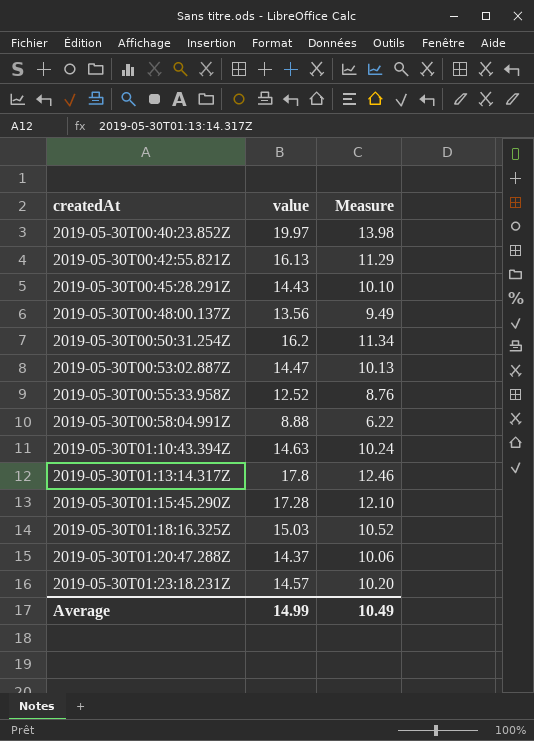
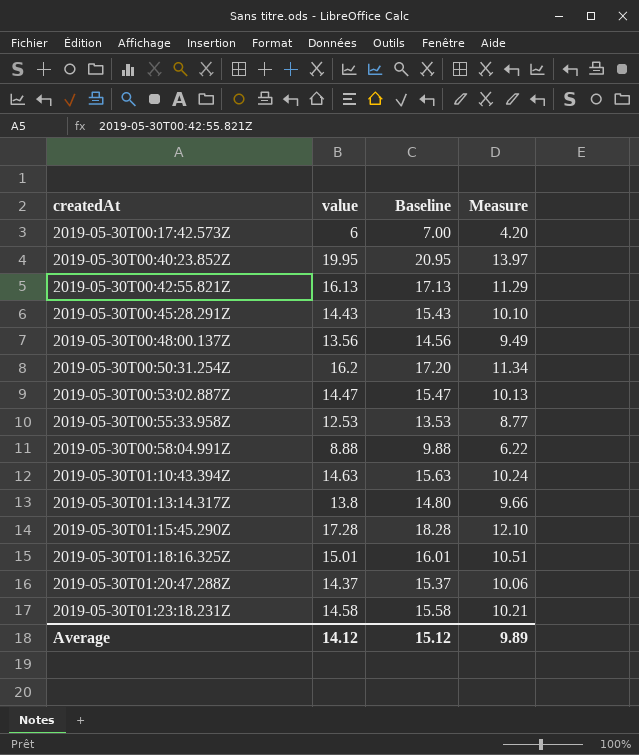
column Baseline | formula: none -> [value] + 1
row 2019-05-30T00:17:42.573Z: none -> 6 | 7.00 | 4.20
2019-05-30T00:40:23.852Z | value: 19.97 -> 19.95
2019-05-30T00:40:23.852Z | Measure: 13.98 -> 13.97
2019-05-30T00:55:33.958Z | value: 12.52 -> 12.53
2019-05-30T00:55:33.958Z | Measure: 8.76 -> 8.77
2019-05-30T01:13:14.317Z | value: 17.8 -> 13.8
2019-05-30T01:13:14.317Z | Measure: 12.46 -> 9.66
2019-05-30T01:18:16.325Z | value: 15.03 -> 15.01
2019-05-30T01:18:16.325Z | Measure: 10.52 -> 10.51
2019-05-30T01:23:18.231Z | value: 14.57 -> 14.58
2019-05-30T01:23:18.231Z | Measure: 10.20 -> 10.21
Average | value: 14.99 -> 14.12
Average | Measure: 10.49 -> 9.89

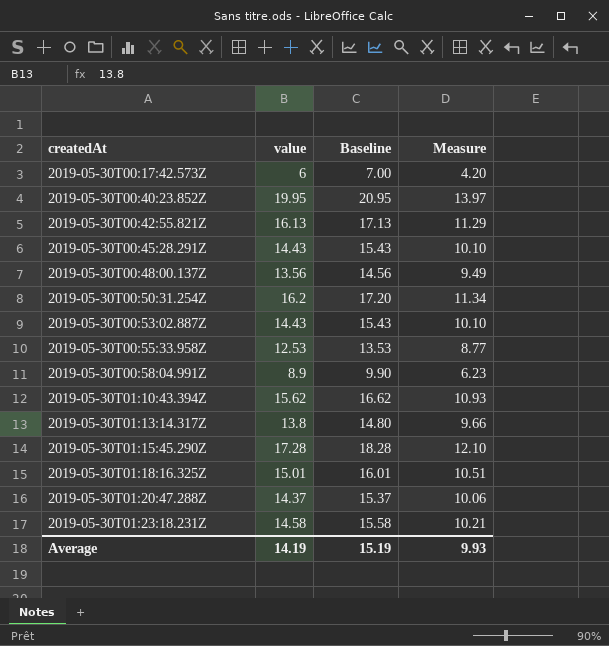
2019-05-30T00:53:02.887Z | value: 14.47 -> 14.43
2019-05-30T00:53:02.887Z | Baseline: 15.47 -> 15.43
2019-05-30T00:53:02.887Z | Measure: 10.13 -> 10.10
2019-05-30T00:58:04.991Z | value: 8.88 -> 8.9
2019-05-30T00:58:04.991Z | Baseline: 9.88 -> 9.90
2019-05-30T00:58:04.991Z | Measure: 6.22 -> 6.23
2019-05-30T01:10:43.394Z | value: 14.63 -> 15.62
2019-05-30T01:10:43.394Z | Baseline: 15.63 -> 16.62
2019-05-30T01:10:43.394Z | Measure: 10.24 -> 10.93
Average | value: 14.12 -> 14.19
Average | Baseline: 15.12 -> 15.19
Average | Measure: 9.89 -> 9.93

